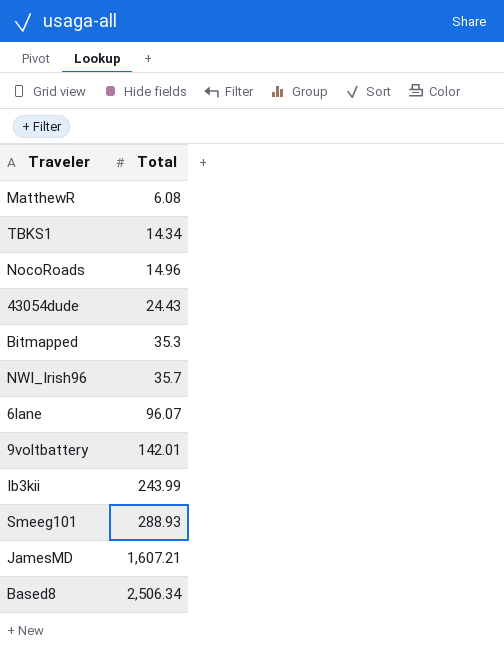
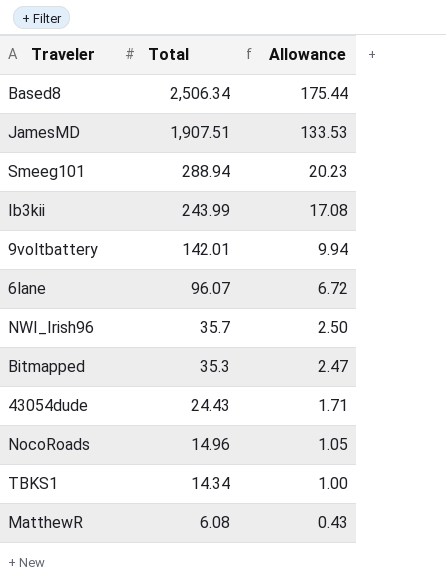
row order: Total ascending -> Total descending
column Allowance | formula: none -> [Total] * 0.07
JamesMD | Total: 1,607.21 -> 1,907.51
Smeeg101 | Total: 288.93 -> 288.94

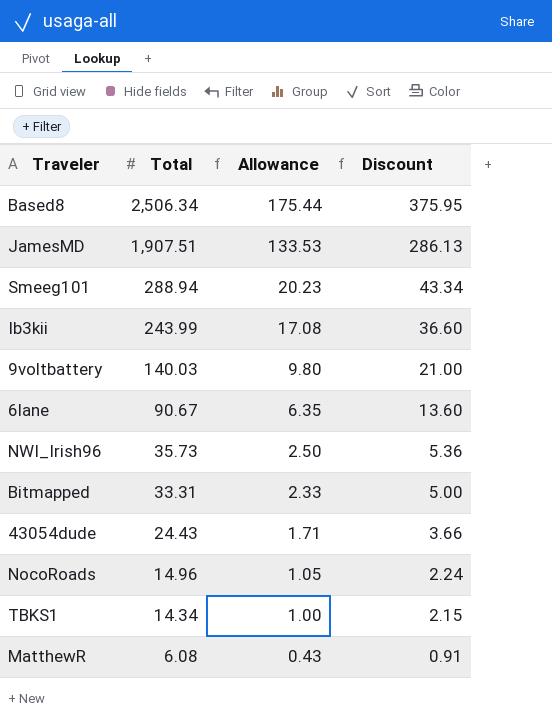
column Discount | formula: none -> [Total] * 0.15
9voltbattery | Total: 142.01 -> 140.03
9voltbattery | Allowance: 9.94 -> 9.80
6lane | Total: 96.07 -> 90.67
6lane | Allowance: 6.72 -> 6.35
NWI_Irish96 | Total: 35.7 -> 35.73
Bitmapped | Total: 35.3 -> 33.31
Bitmapped | Allowance: 2.47 -> 2.33

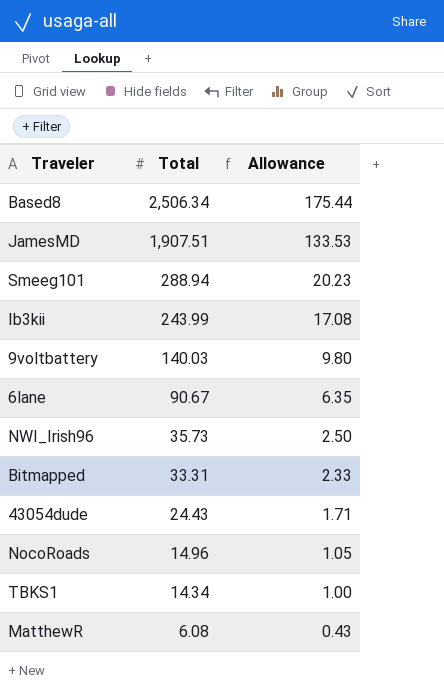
column Discount | formula: [Total] * 0.15 -> none

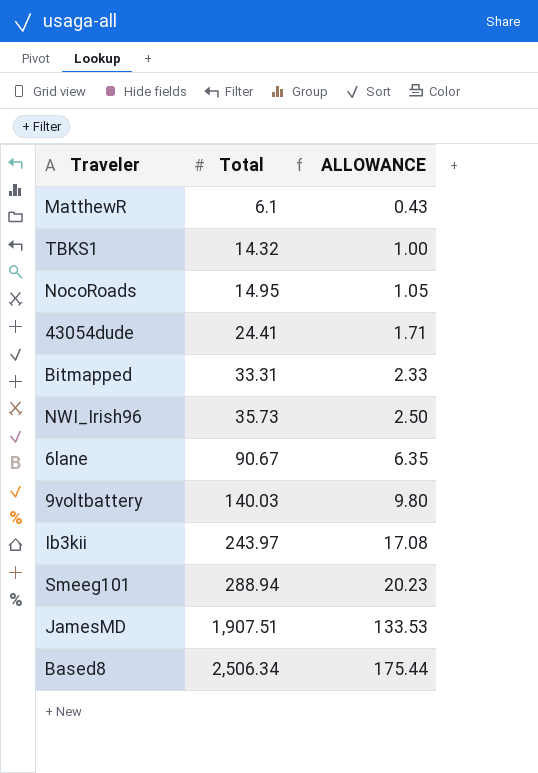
row order: Total descending -> Total ascending
column name: Allowance -> ALLOWANCE
MatthewR | Total: 6.08 -> 6.1
TBKS1 | Total: 14.34 -> 14.32
NocoRoads | Total: 14.96 -> 14.95
43054dude | Total: 24.43 -> 24.41
Ib3kii | Total: 243.99 -> 243.97

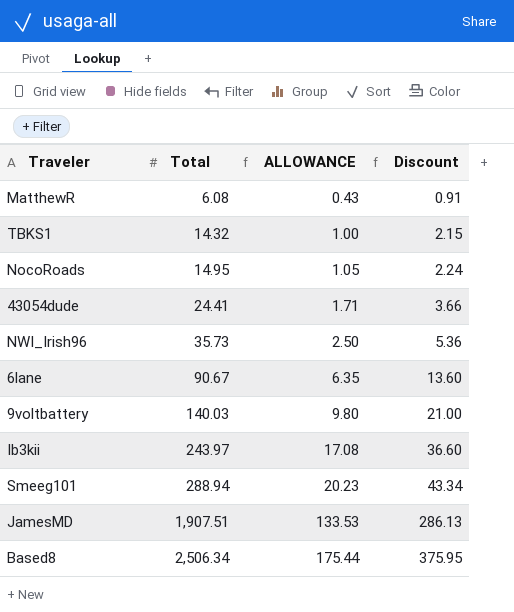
column Discount | formula: none -> [Total] * 0.15
row Bitmapped: 33.31 | 2.33 -> none
MatthewR | Total: 6.1 -> 6.08

